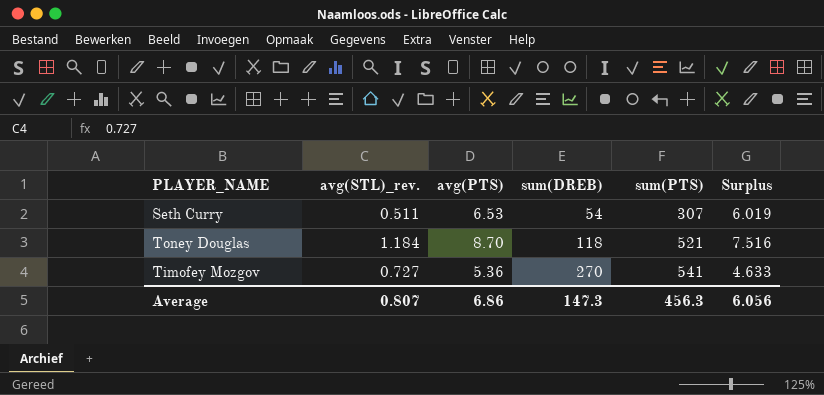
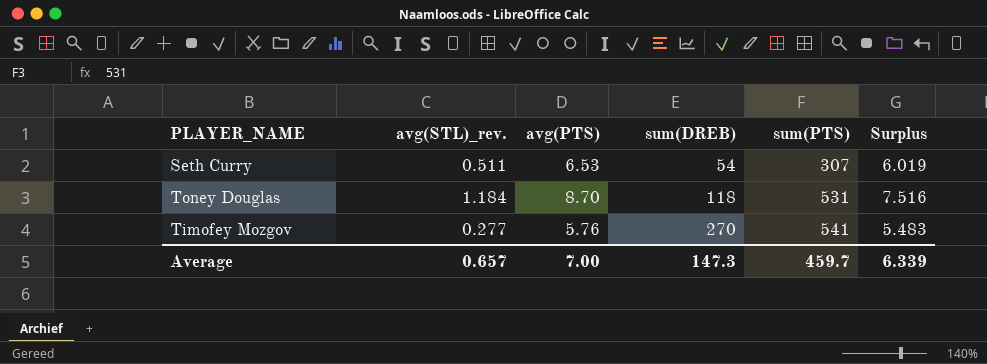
Toney Douglas | sum(PTS): 521 -> 531
Timofey Mozgov | avg(STL)_rev.: 0.727 -> 0.277
Timofey Mozgov | avg(PTS): 5.36 -> 5.76
Timofey Mozgov | Surplus: 4.633 -> 5.483
Average | avg(STL)_rev.: 0.807 -> 0.657
Average | avg(PTS): 6.86 -> 7.00
Average | sum(PTS): 456.3 -> 459.7
Average | Surplus: 6.056 -> 6.339

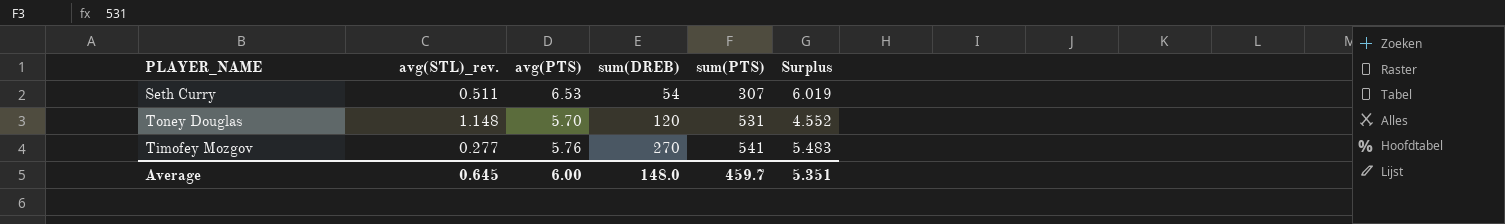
Toney Douglas | avg(STL)_rev.: 1.184 -> 1.148
Toney Douglas | avg(PTS): 8.70 -> 5.70
Toney Douglas | sum(DREB): 118 -> 120
Toney Douglas | Surplus: 7.516 -> 4.552
Average | avg(STL)_rev.: 0.657 -> 0.645
Average | avg(PTS): 7.00 -> 6.00
Average | sum(DREB): 147.3 -> 148.0
Average | Surplus: 6.339 -> 5.351

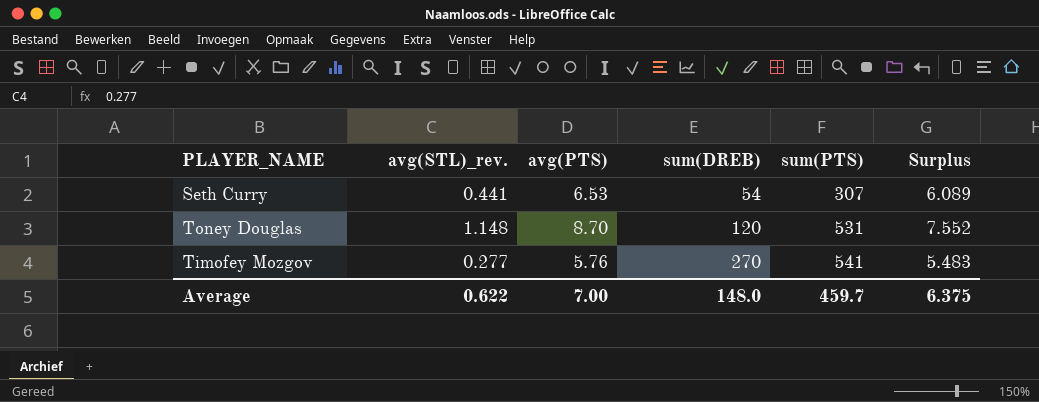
Seth Curry | avg(STL)_rev.: 0.511 -> 0.441
Seth Curry | Surplus: 6.019 -> 6.089
Toney Douglas | avg(PTS): 5.70 -> 8.70
Toney Douglas | Surplus: 4.552 -> 7.552
Average | avg(STL)_rev.: 0.645 -> 0.622
Average | avg(PTS): 6.00 -> 7.00
Average | Surplus: 5.351 -> 6.375

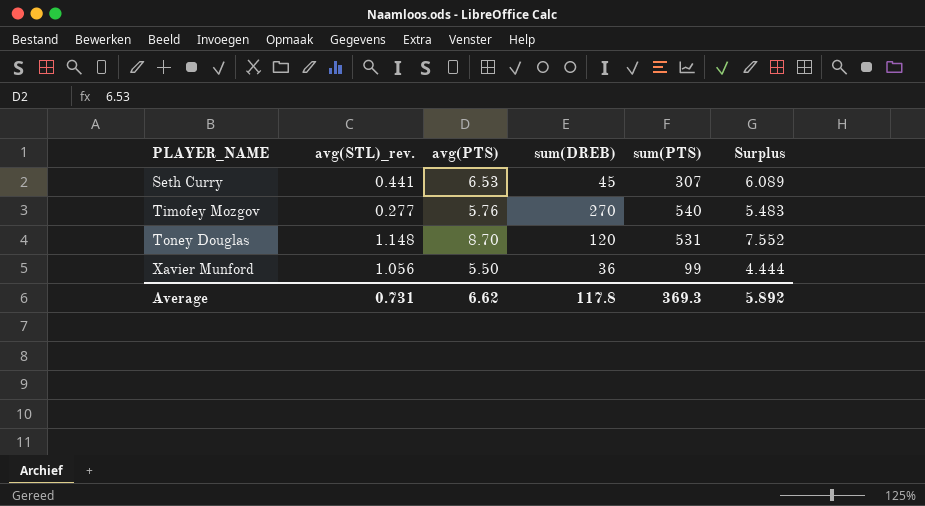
row order: sum(DREB) ascending -> PLAYER_NAME ascending
Seth Curry | sum(DREB): 54 -> 45
Timofey Mozgov | sum(PTS): 541 -> 540
row Xavier Munford: none -> 1.056 | 5.50 | 36 | 99 | 4.444
Average | avg(STL)_rev.: 0.622 -> 0.731
Average | avg(PTS): 7.00 -> 6.62
Average | sum(DREB): 148.0 -> 117.8
Average | sum(PTS): 459.7 -> 369.3
Average | Surplus: 6.375 -> 5.892

